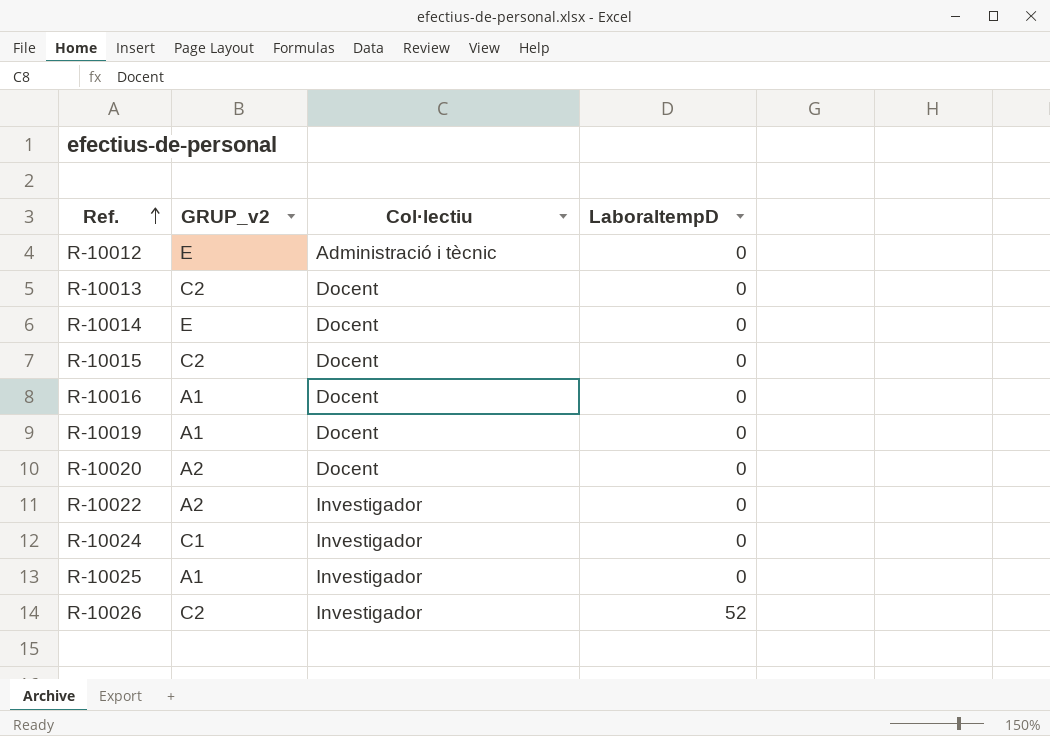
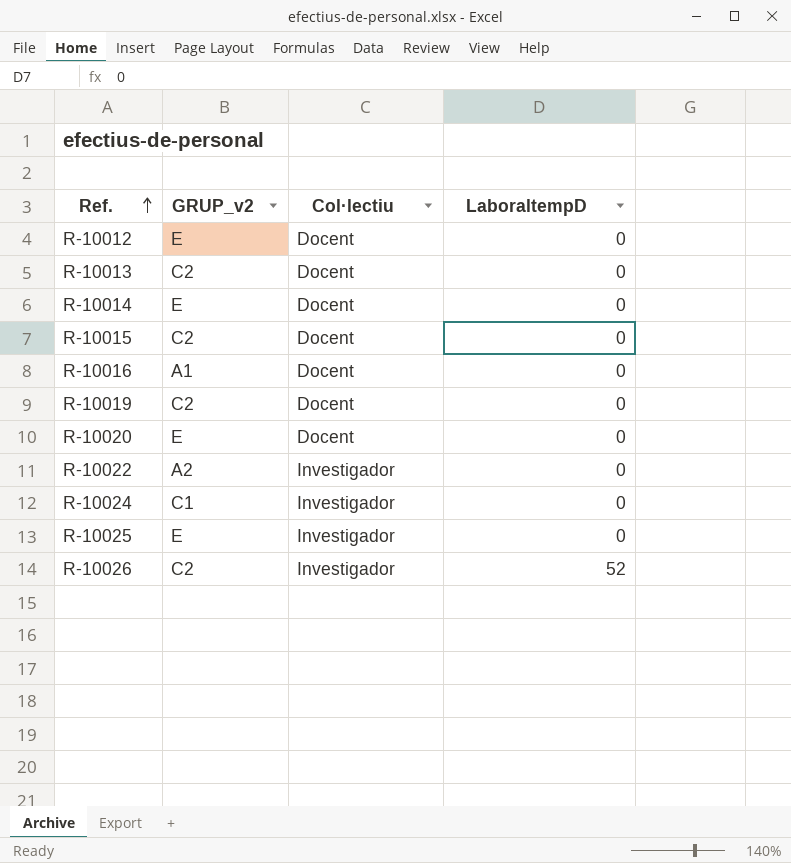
R-10012 | Col·lectiu: Administració i tècnic -> Docent
R-10019 | GRUP_v2: A1 -> C2
R-10020 | GRUP_v2: A2 -> E
R-10025 | GRUP_v2: A1 -> E

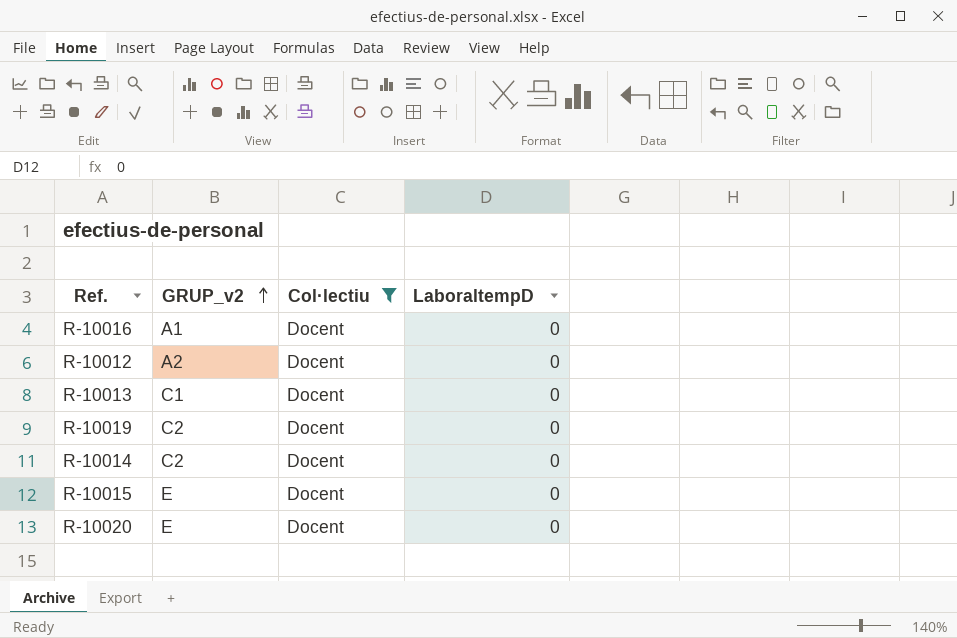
filter: none -> Col·lectiu = Docent
row order: Ref. ascending -> GRUP_v2 ascending
R-10012 | GRUP_v2: E -> A2
R-10013 | GRUP_v2: C2 -> C1
R-10014 | GRUP_v2: E -> C2
R-10015 | GRUP_v2: C2 -> E

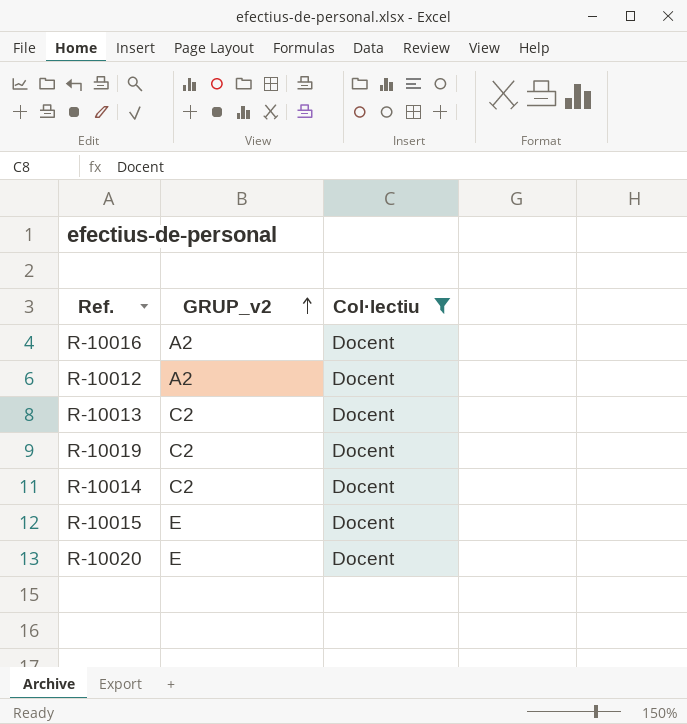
column LaboraltempD | position: 4 -> none
R-10016 | GRUP_v2: A1 -> A2
R-10013 | GRUP_v2: C1 -> C2

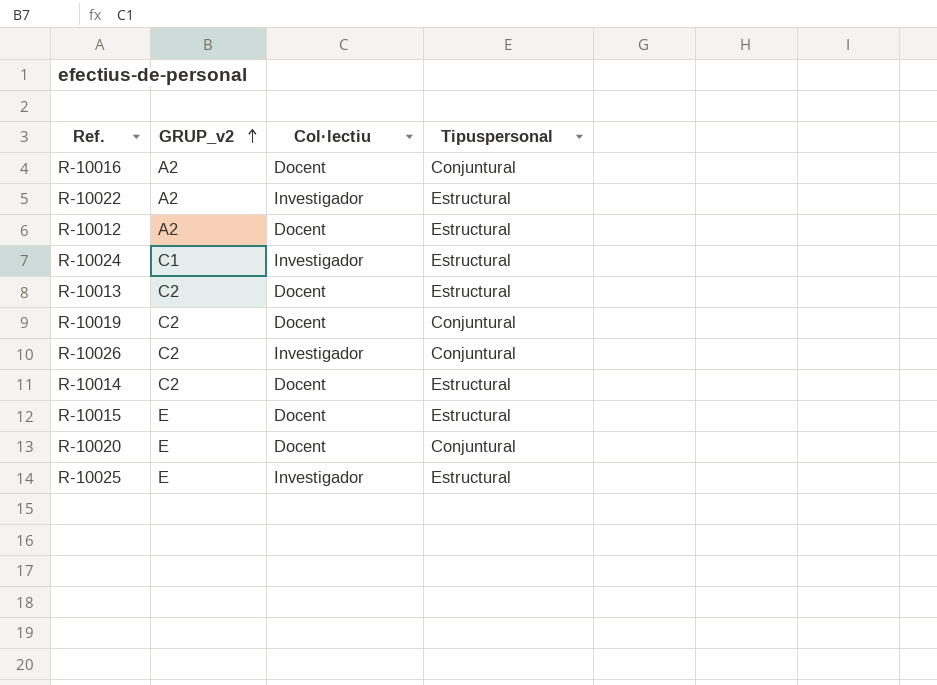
filter: Col·lectiu = Docent -> none
column Tipuspersonal | position: none -> 4

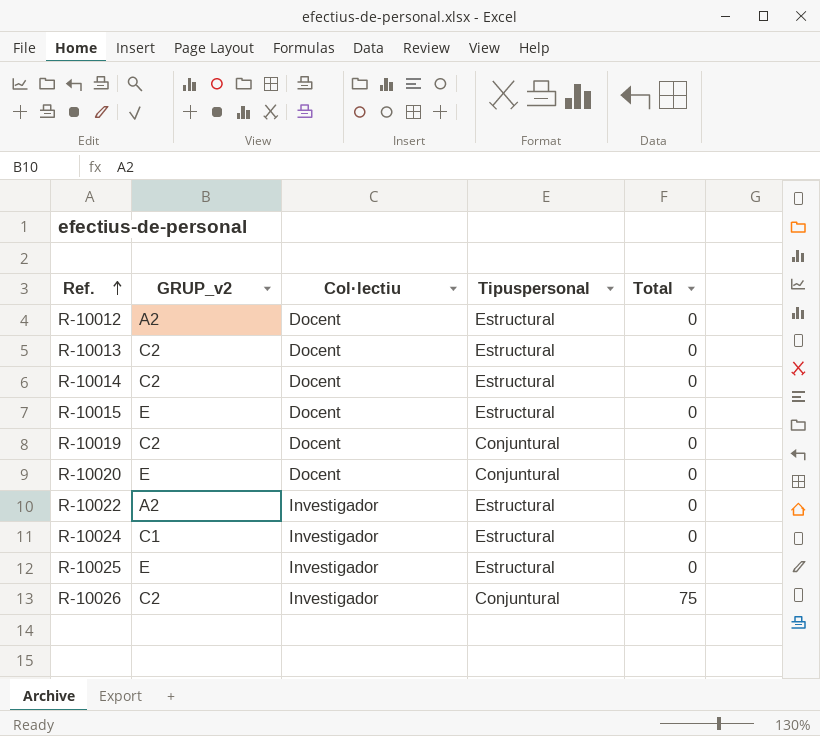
row order: GRUP_v2 ascending -> Ref. ascending
column Total | position: none -> 5
row R-10016: A2 | Docent | Conjuntural -> none

